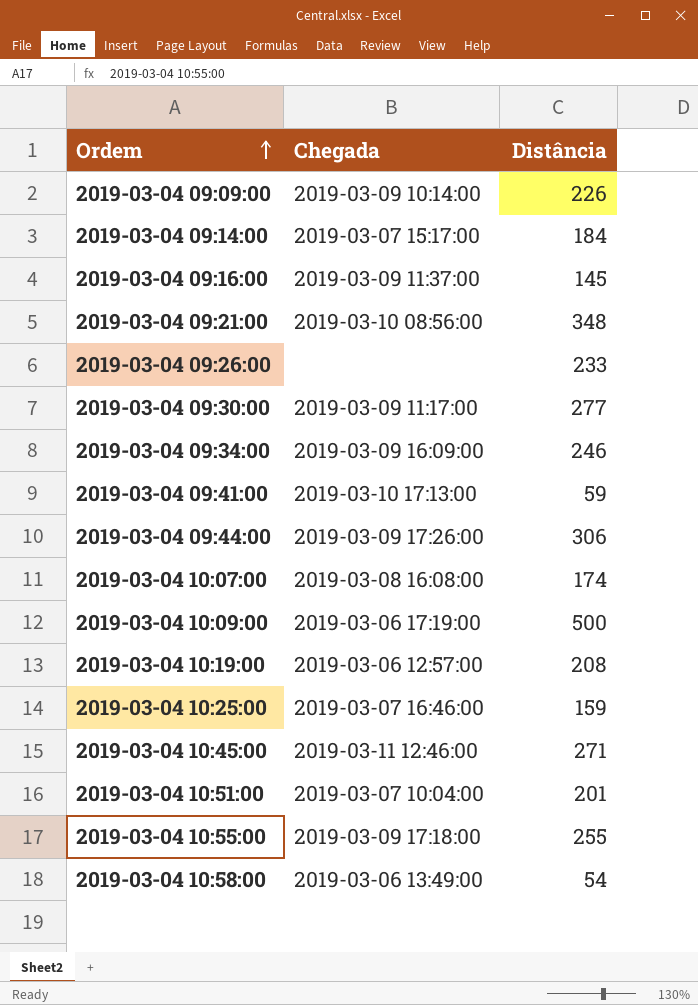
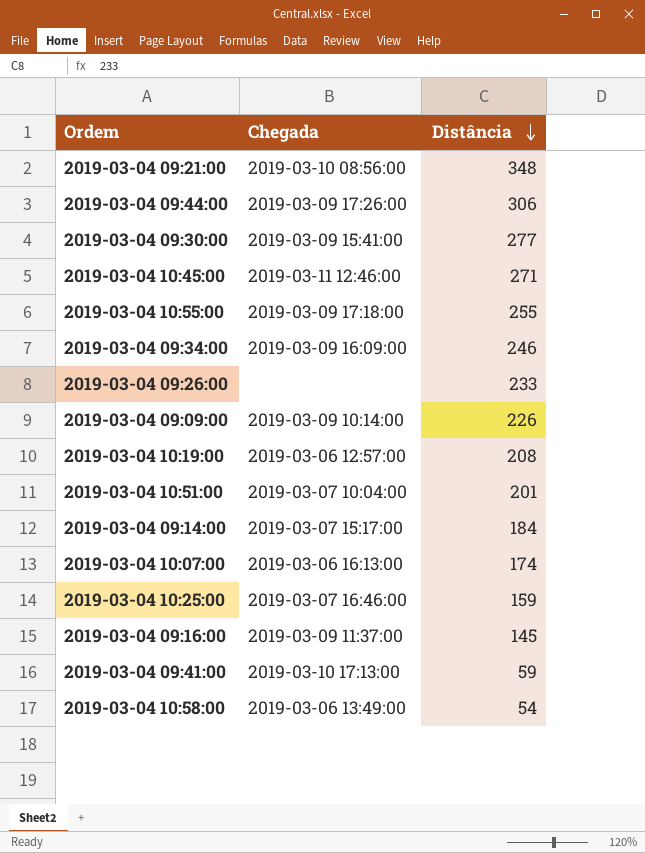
row order: Ordem ascending -> Distância descending
row 2019-03-04 10:09:00: 2019-03-06 17:19:00 | 500 -> none
2019-03-04 09:30:00 | Chegada: 2019-03-09 11:17:00 -> 2019-03-09 15:41:00
2019-03-04 10:07:00 | Chegada: 2019-03-08 16:08:00 -> 2019-03-06 16:13:00

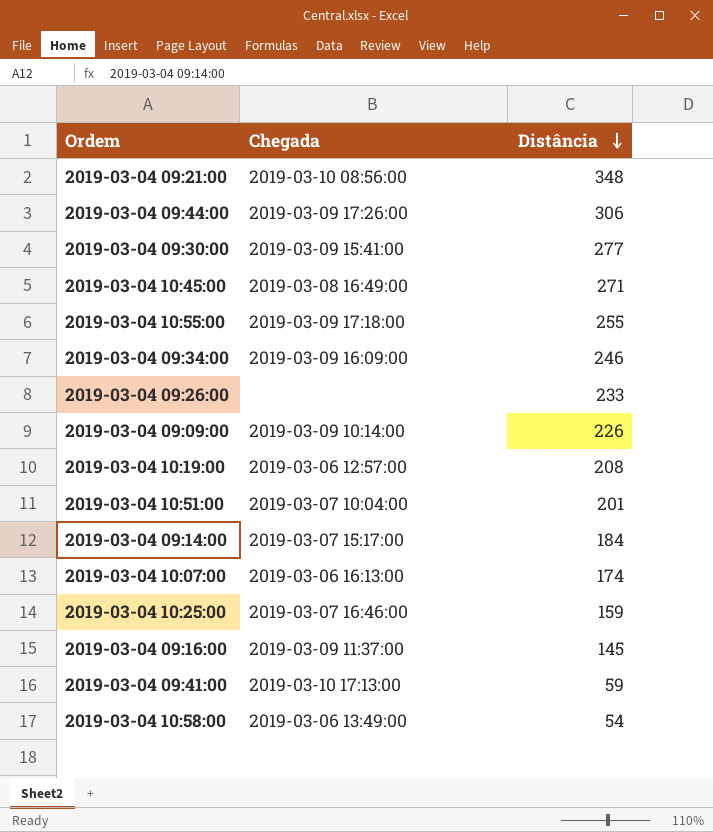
2019-03-04 10:45:00 | Chegada: 2019-03-11 12:46:00 -> 2019-03-08 16:49:00

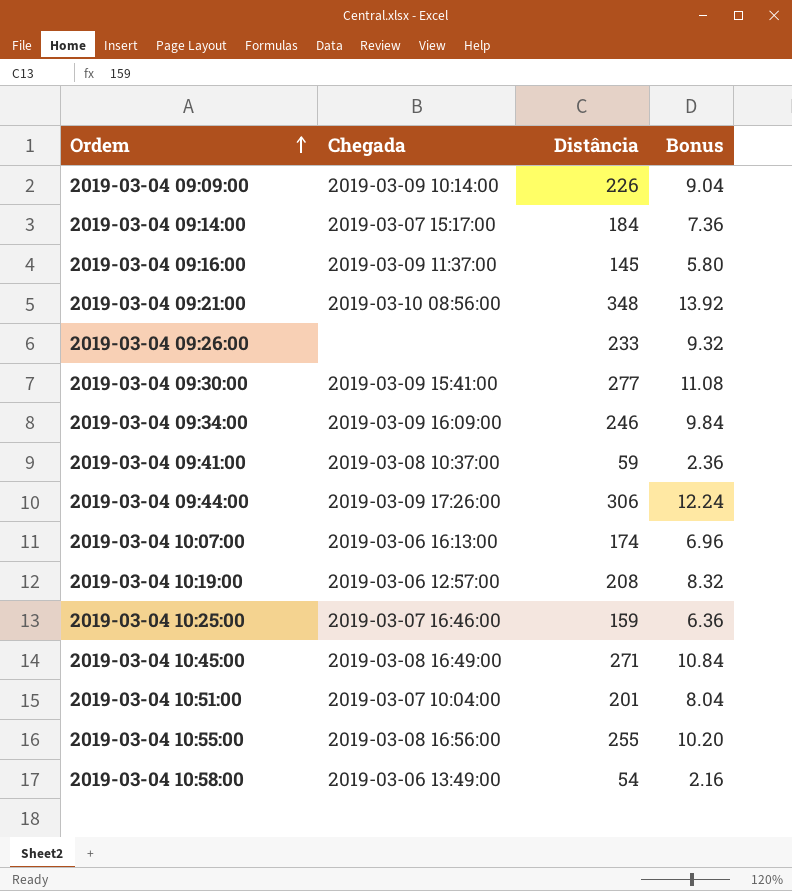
row order: Distância descending -> Ordem ascending
column Bonus | formula: none -> [Distância] * 0.04
2019-03-04 09:41:00 | Chegada: 2019-03-10 17:13:00 -> 2019-03-08 10:37:00
2019-03-04 10:55:00 | Chegada: 2019-03-09 17:18:00 -> 2019-03-08 16:56:00

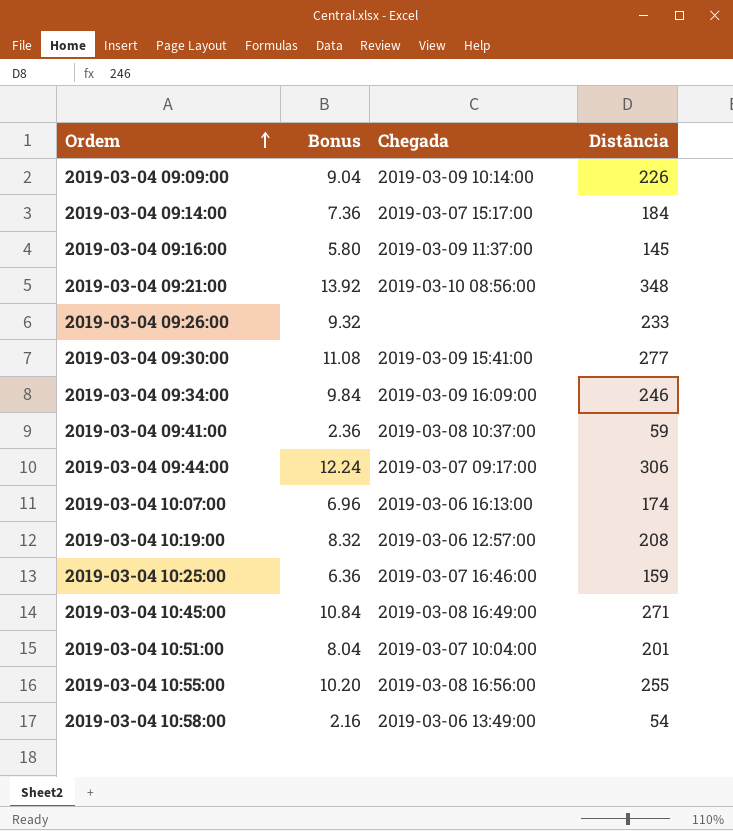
column Bonus | position: 4 -> 2
2019-03-04 09:44:00 | Chegada: 2019-03-09 17:26:00 -> 2019-03-07 09:17:00

